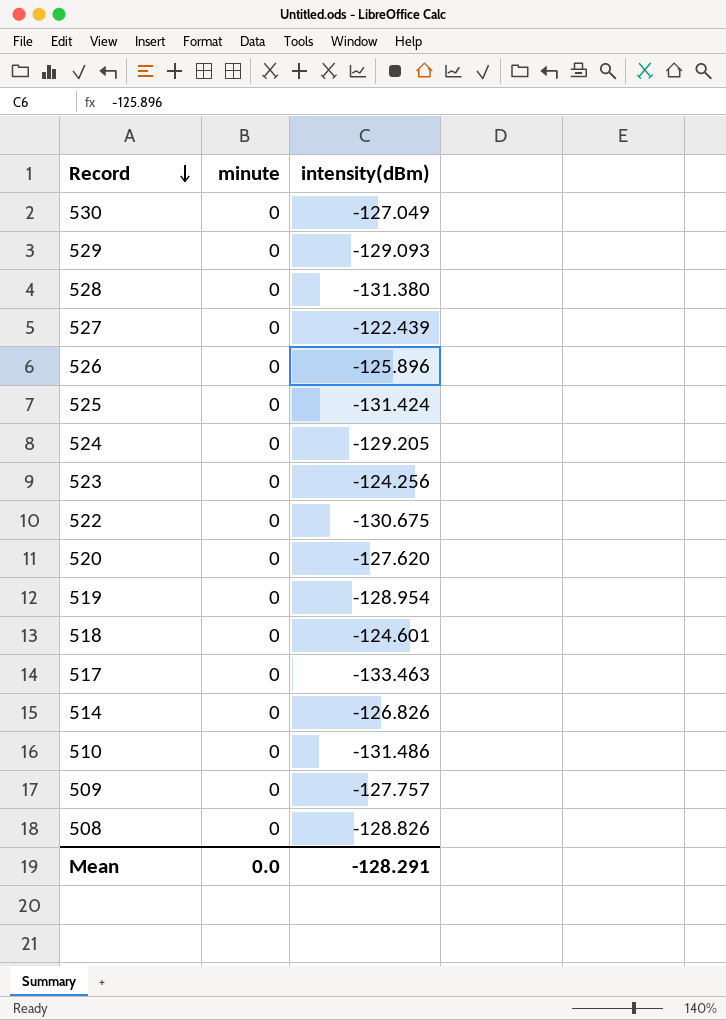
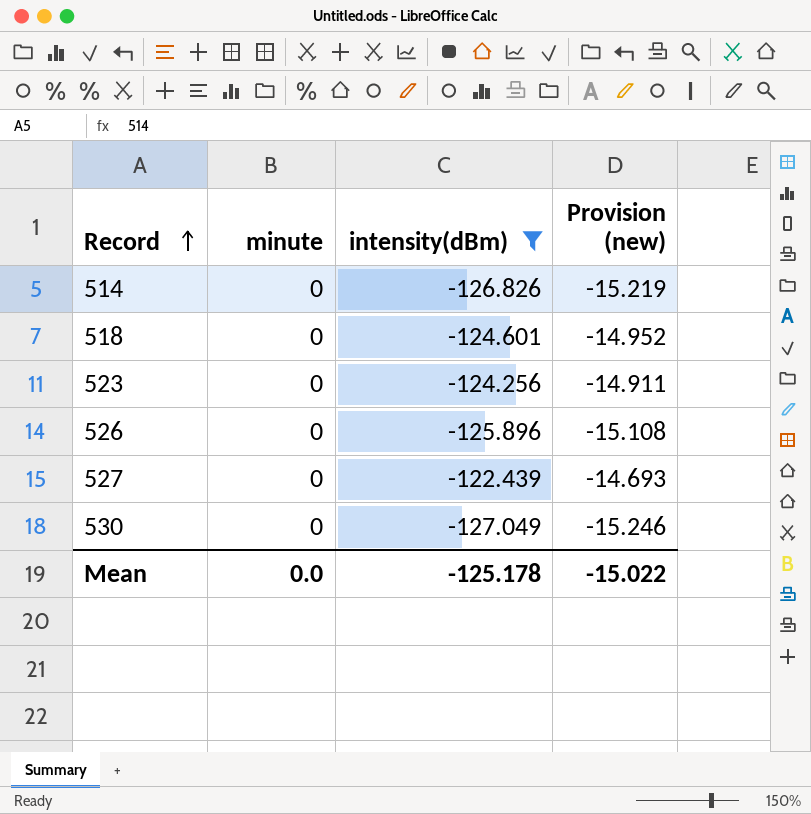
filter: none -> intensity(dBm) >= -127.049
row order: Record descending -> Record ascending
column Provision (new) | formula: none -> [intensity(dBm)] * 0.12
Mean | intensity(dBm): -128.291 -> -125.178

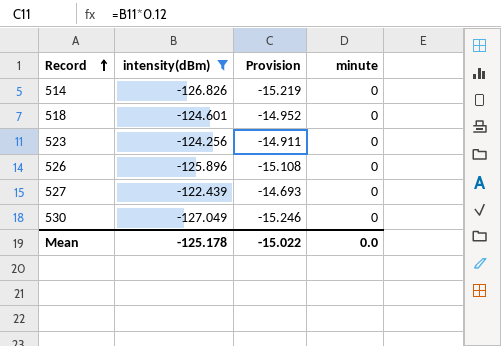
column name: Provision (new) -> Provision
column minute | position: 2 -> 4

